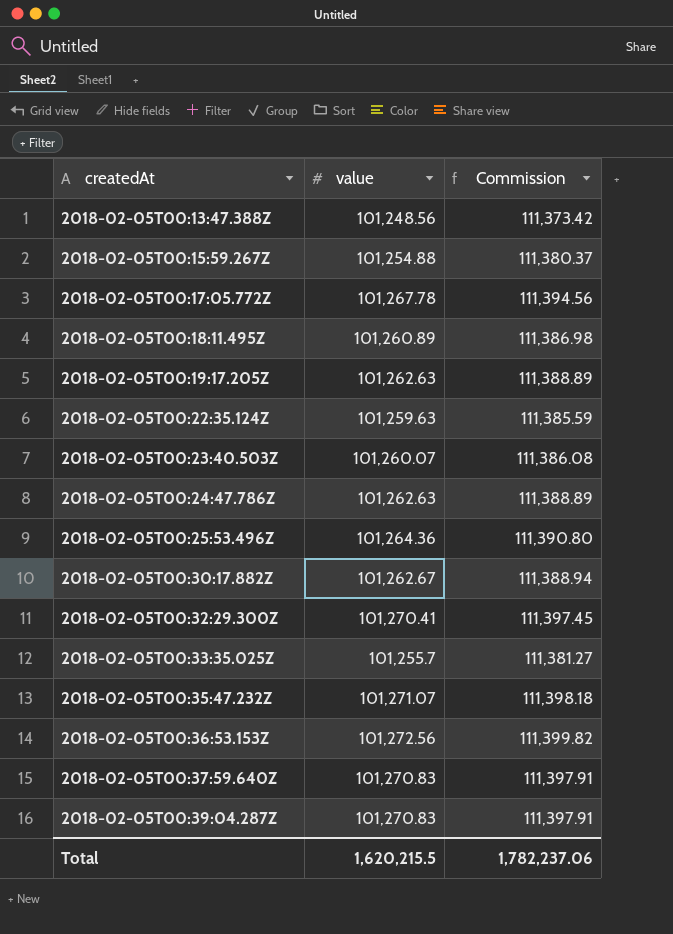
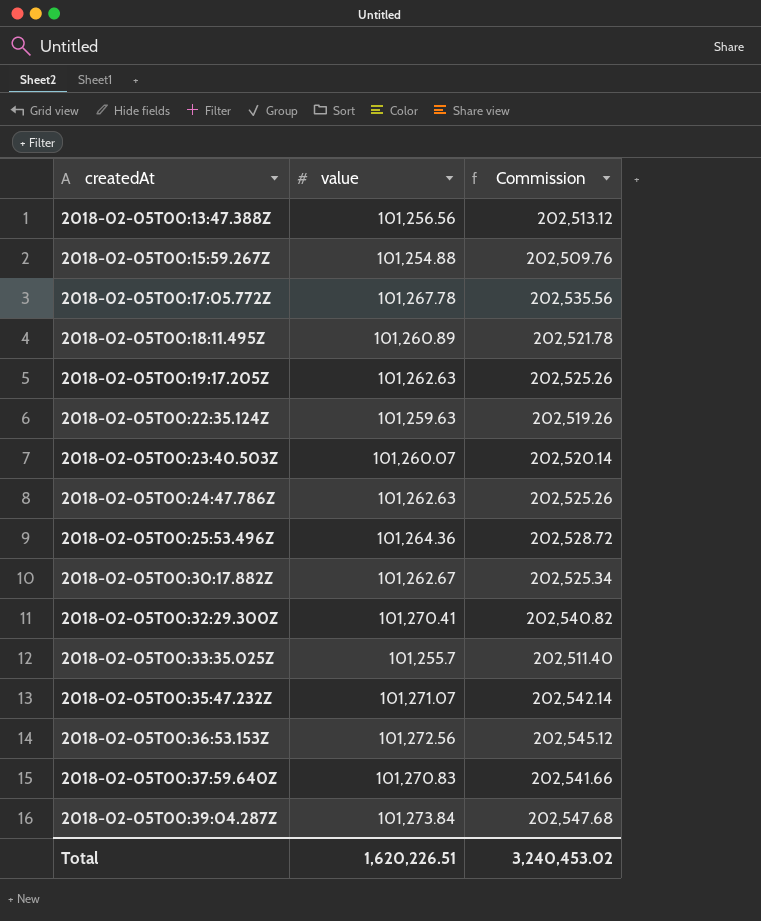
column Commission | formula: [value] * 1.1 -> [value] * 2
2018-02-05T00:13:47.388Z | value: 101,248.56 -> 101,256.56
2018-02-05T00:39:04.287Z | value: 101,270.83 -> 101,273.84
Total | value: 1,620,215.5 -> 1,620,226.51
Total | Commission: 1,782,237.06 -> 3,240,453.02

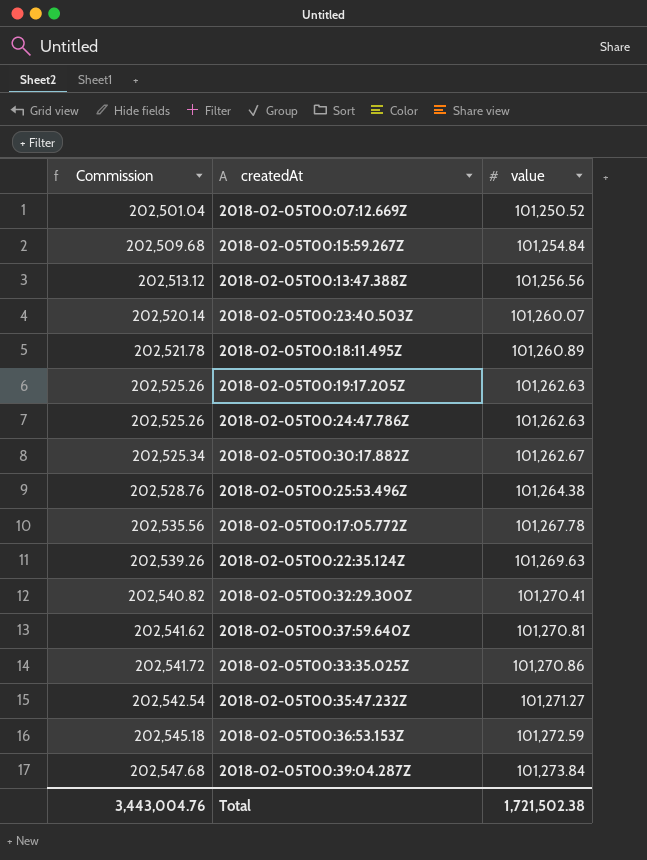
row order: createdAt ascending -> Commission ascending
column Commission | position: 3 -> 1
row 2018-02-05T00:07:12.669Z: none -> 202,501.04 | 101,250.52
2018-02-05T00:15:59.267Z | Commission: 202,509.76 -> 202,509.68
2018-02-05T00:15:59.267Z | value: 101,254.88 -> 101,254.84
2018-02-05T00:25:53.496Z | Commission: 202,528.72 -> 202,528.76
2018-02-05T00:25:53.496Z | value: 101,264.36 -> 101,264.38
2018-02-05T00:22:35.124Z | Commission: 202,519.26 -> 202,539.26
2018-02-05T00:22:35.124Z | value: 101,259.63 -> 101,269.63
2018-02-05T00:37:59.640Z | Commission: 202,541.66 -> 202,541.62
2018-02-05T00:37:59.640Z | value: 101,270.83 -> 101,270.81
2018-02-05T00:33:35.025Z | Commission: 202,511.40 -> 202,541.72
2018-02-05T00:33:35.025Z | value: 101,255.7 -> 101,270.86
2018-02-05T00:35:47.232Z | Commission: 202,542.14 -> 202,542.54
2018-02-05T00:35:47.232Z | value: 101,271.07 -> 101,271.27
2018-02-05T00:36:53.153Z | Commission: 202,545.12 -> 202,545.18
2018-02-05T00:36:53.153Z | value: 101,272.56 -> 101,272.59
Total | Commission: 3,240,453.02 -> 3,443,004.76
Total | value: 1,620,226.51 -> 1,721,502.38

